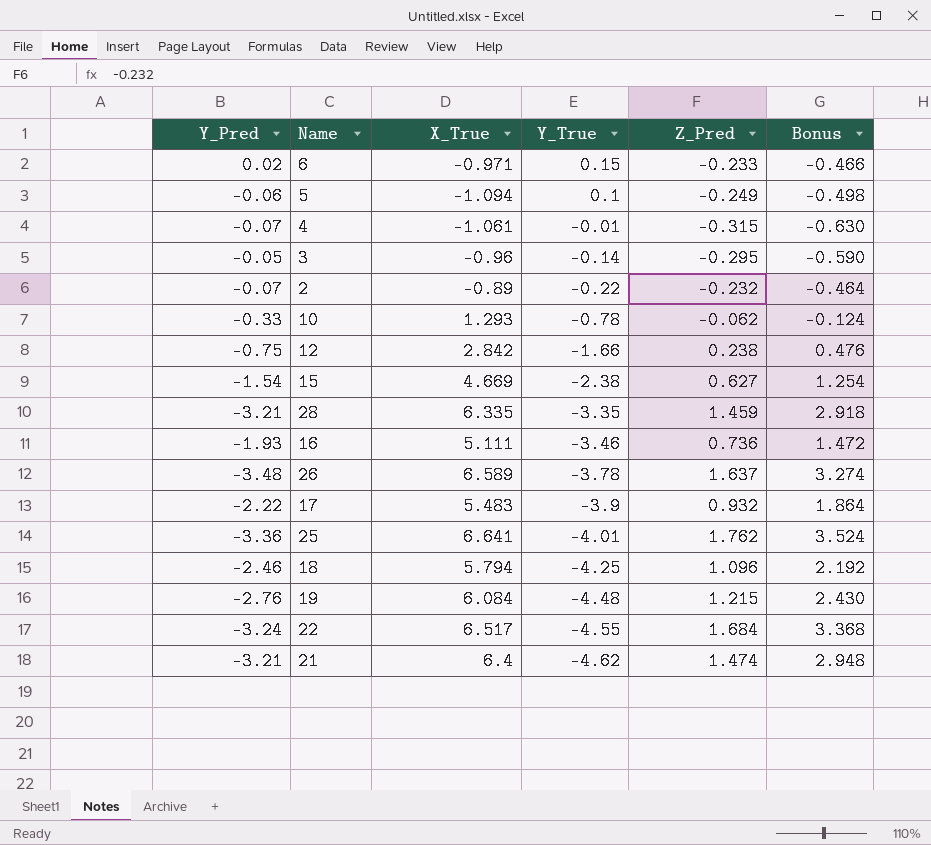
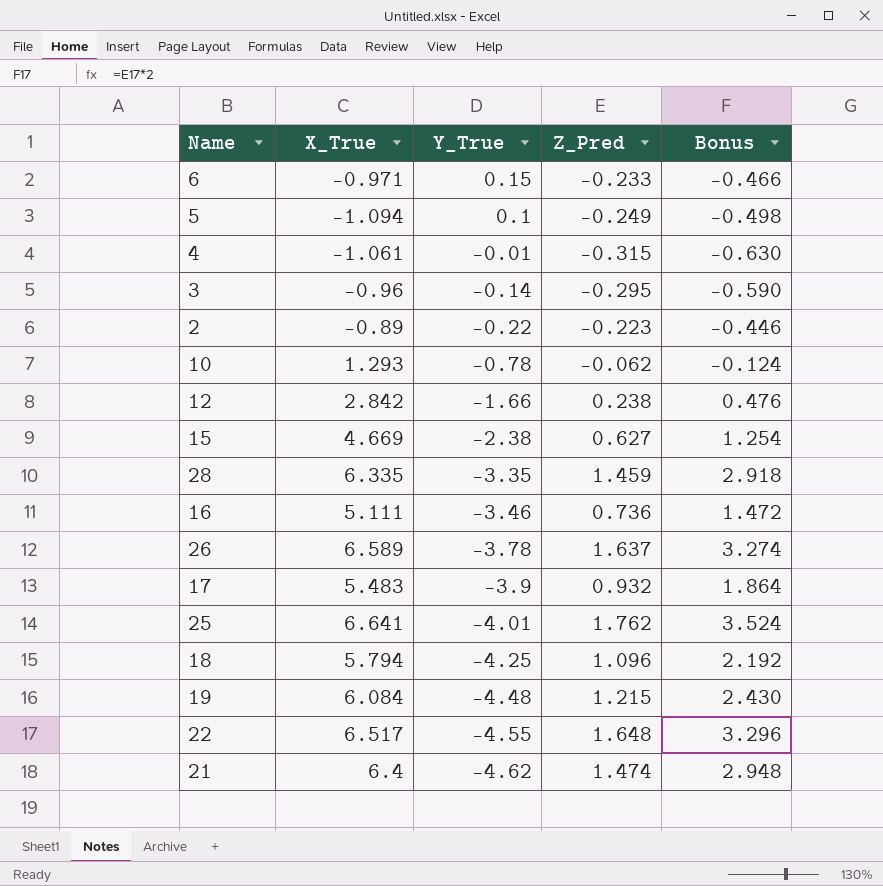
column Y_Pred | position: 1 -> none
2 | Z_Pred: -0.232 -> -0.223
2 | Bonus: -0.464 -> -0.446
22 | Z_Pred: 1.684 -> 1.648
22 | Bonus: 3.368 -> 3.296

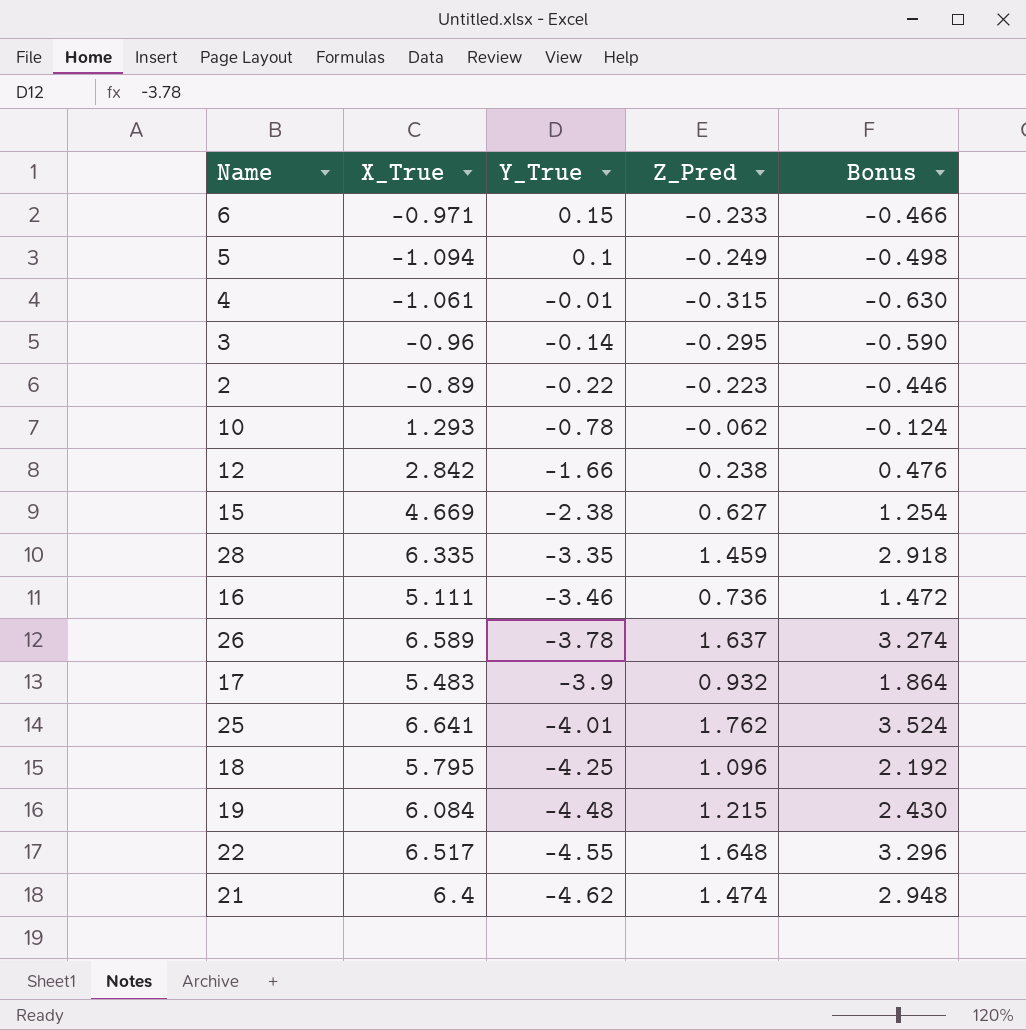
18 | X_True: 5.794 -> 5.795

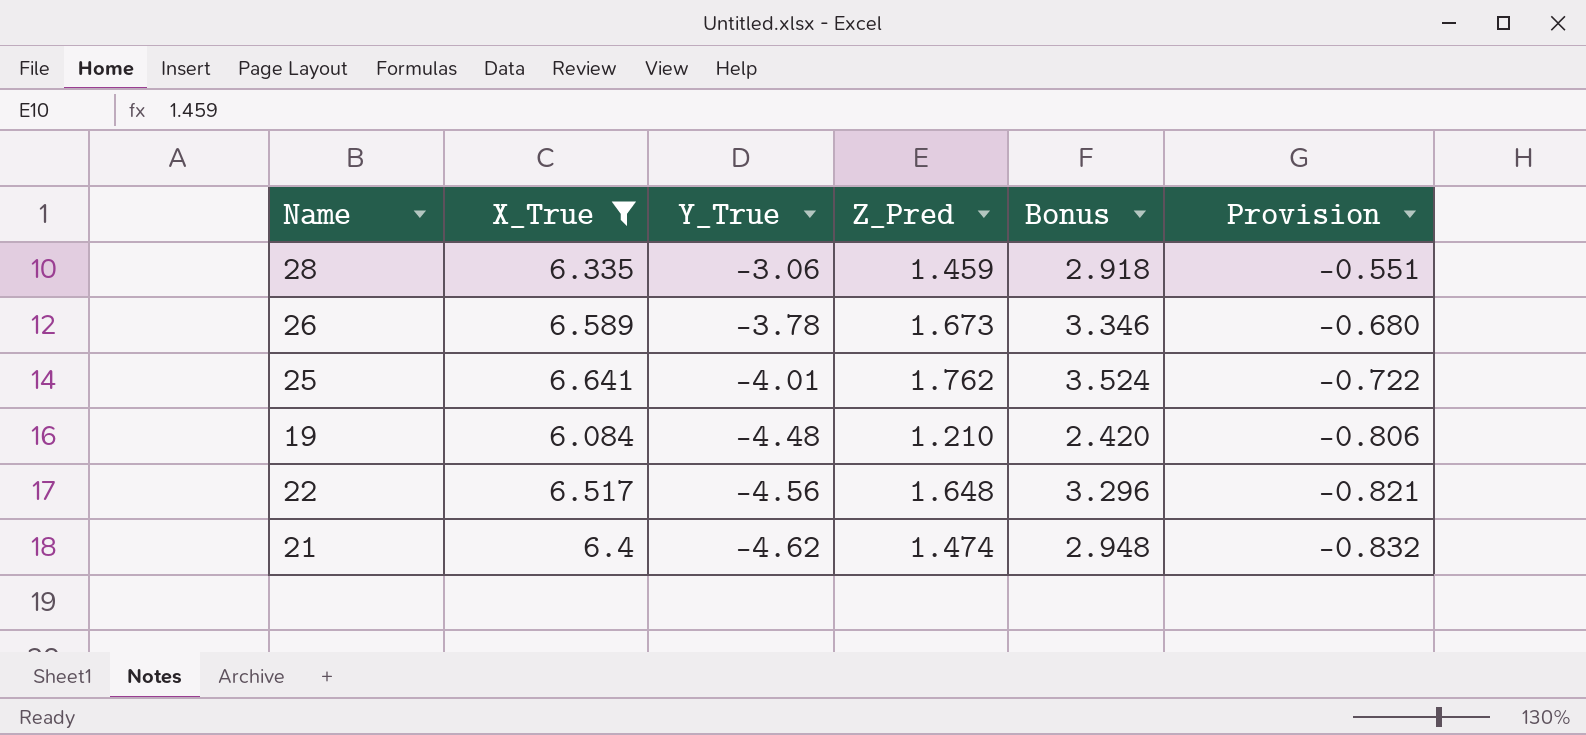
filter: none -> X_True >= 6.084
column Provision | formula: none -> [Y_True] * 0.18
28 | Y_True: -3.35 -> -3.06
26 | Z_Pred: 1.637 -> 1.673
26 | Bonus: 3.274 -> 3.346
19 | Z_Pred: 1.215 -> 1.210
19 | Bonus: 2.430 -> 2.420
22 | Y_True: -4.55 -> -4.56

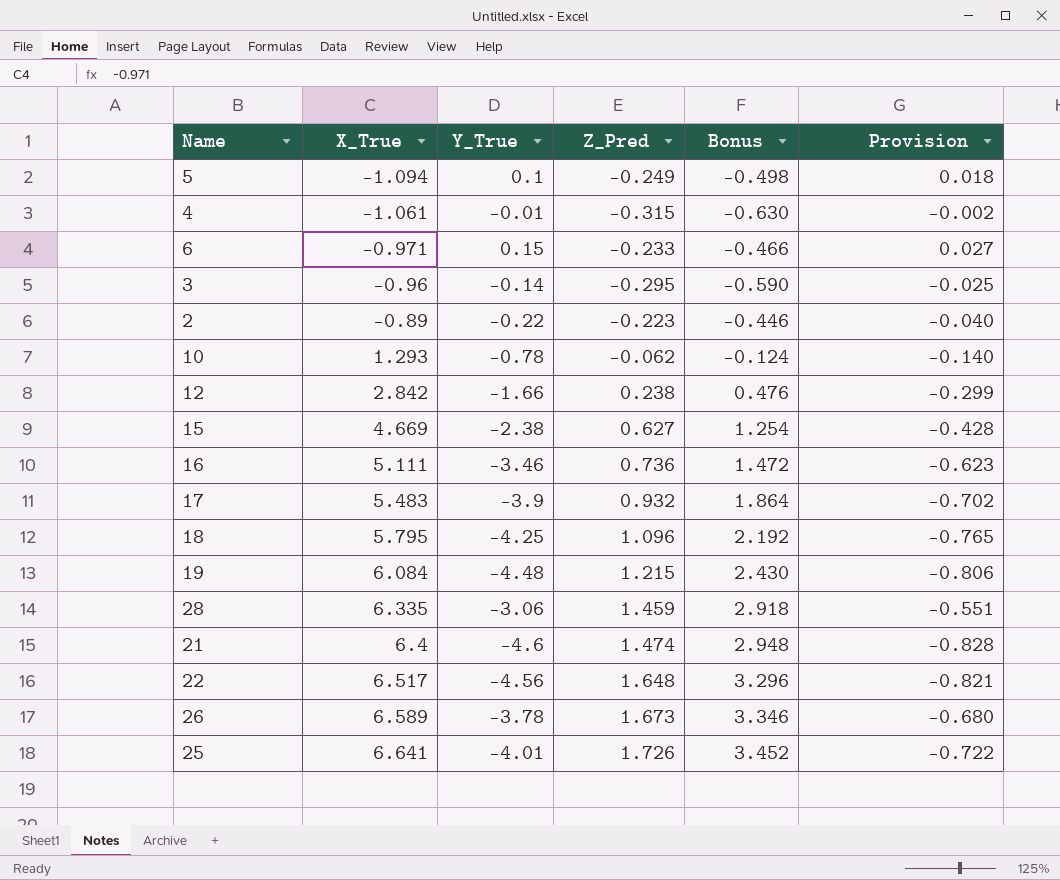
filter: X_True >= 6.084 -> none
row order: Y_True descending -> X_True ascending
19 | Z_Pred: 1.210 -> 1.215
19 | Bonus: 2.420 -> 2.430
21 | Y_True: -4.62 -> -4.6
21 | Provision: -0.832 -> -0.828
25 | Z_Pred: 1.762 -> 1.726
25 | Bonus: 3.524 -> 3.452

